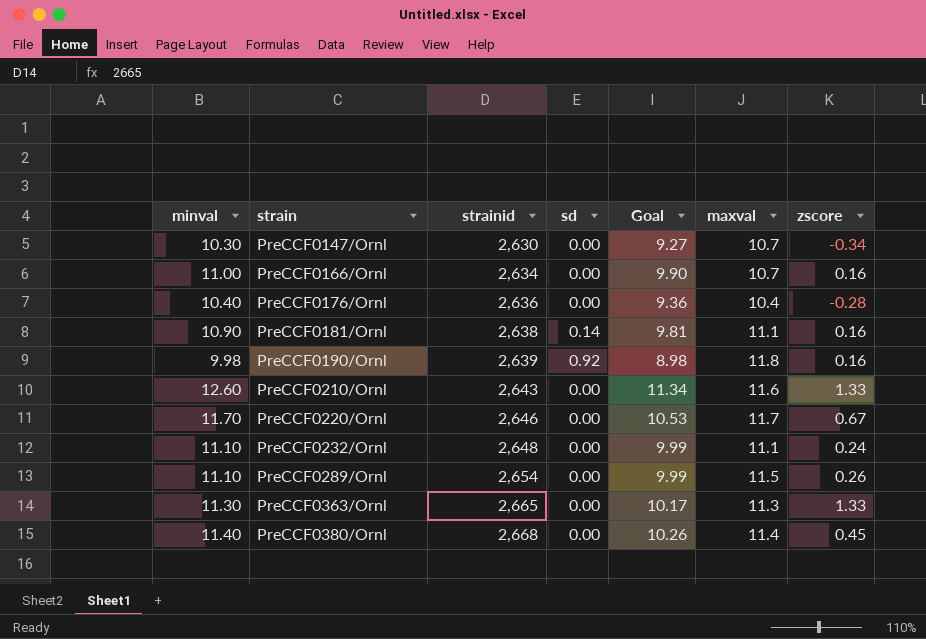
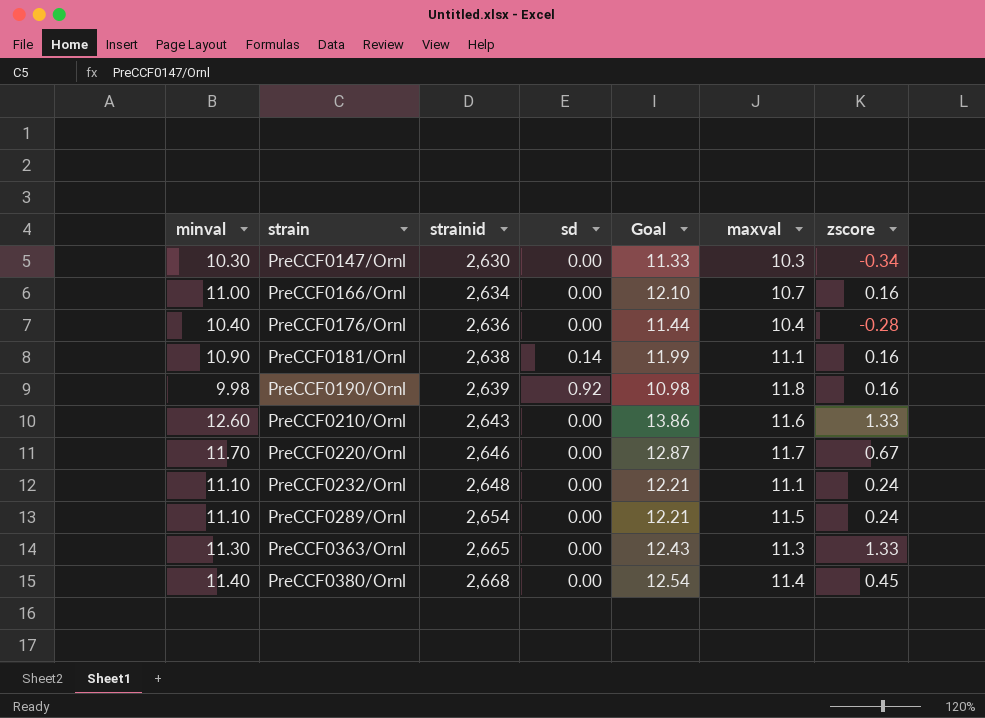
column Goal | formula: [minval] * 0.9 -> [minval] * 1.1
PreCCF0147/Ornl | maxval: 10.7 -> 10.3
PreCCF0289/Ornl | zscore: 0.26 -> 0.24

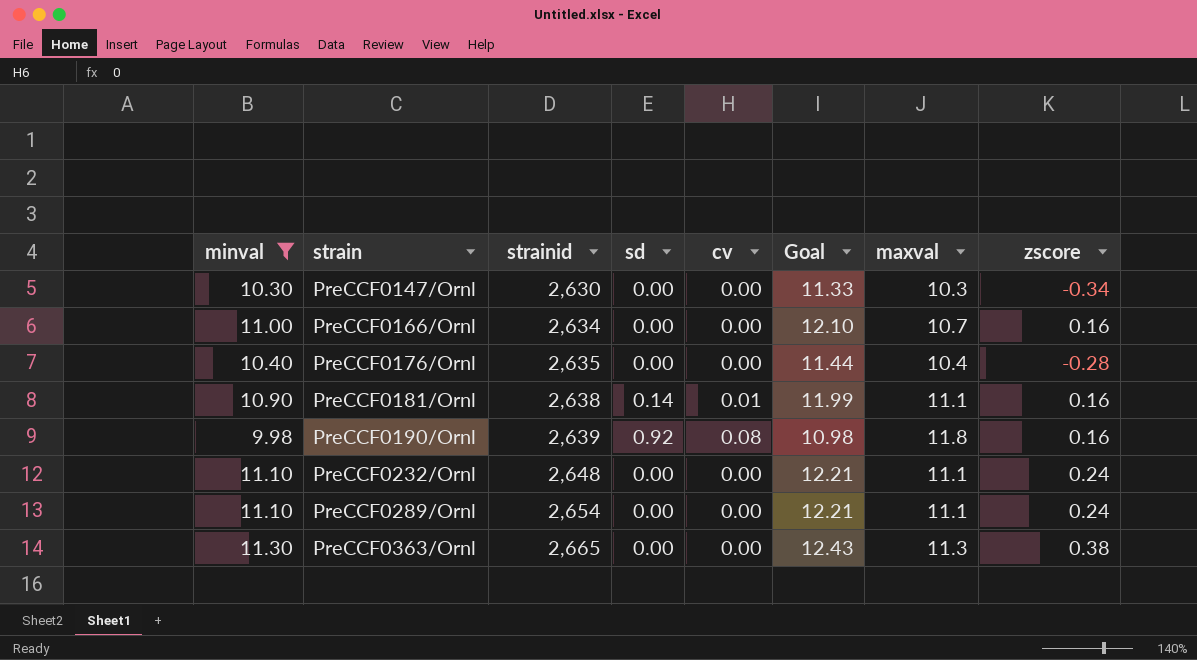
filter: none -> minval <= 11.30
column cv | position: none -> 5
PreCCF0176/Ornl | strainid: 2,636 -> 2,635
PreCCF0289/Ornl | maxval: 11.5 -> 11.1
PreCCF0363/Ornl | zscore: 1.33 -> 0.38

